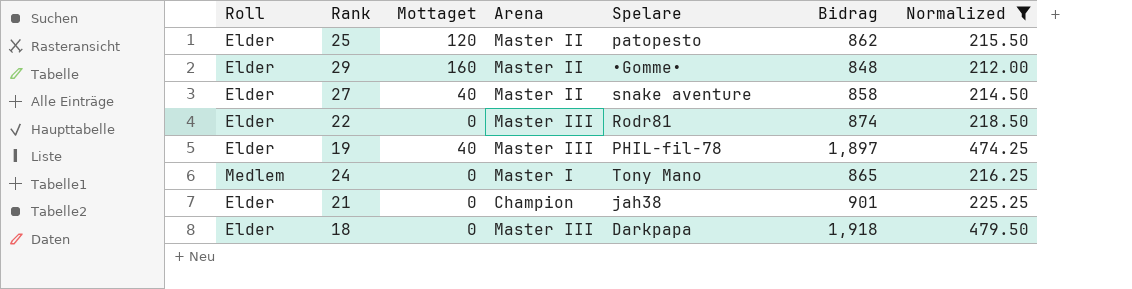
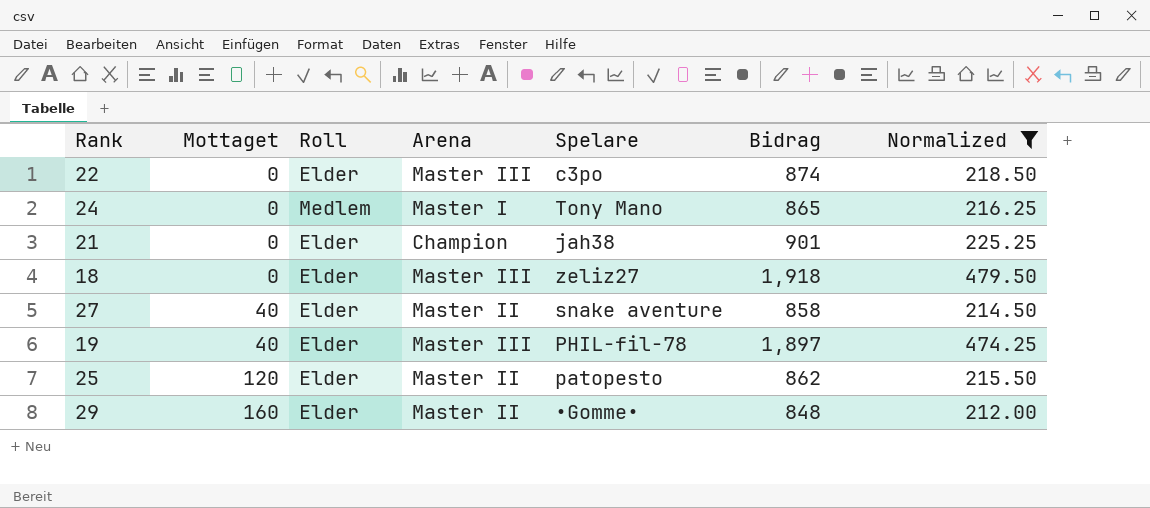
row order: none -> Mottaget ascending
column Roll | position: 1 -> 3
22 | Spelare: Rodr81 -> c3po
18 | Spelare: Darkpapa -> zeliz27

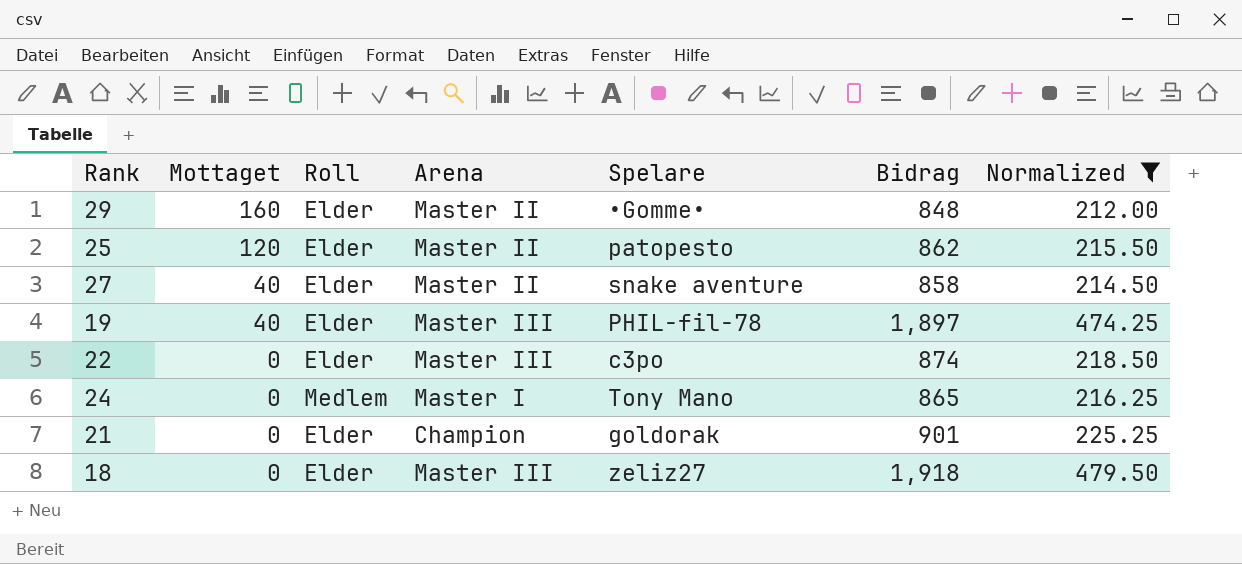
row order: Mottaget ascending -> Mottaget descending
21 | Spelare: jah38 -> goldorak

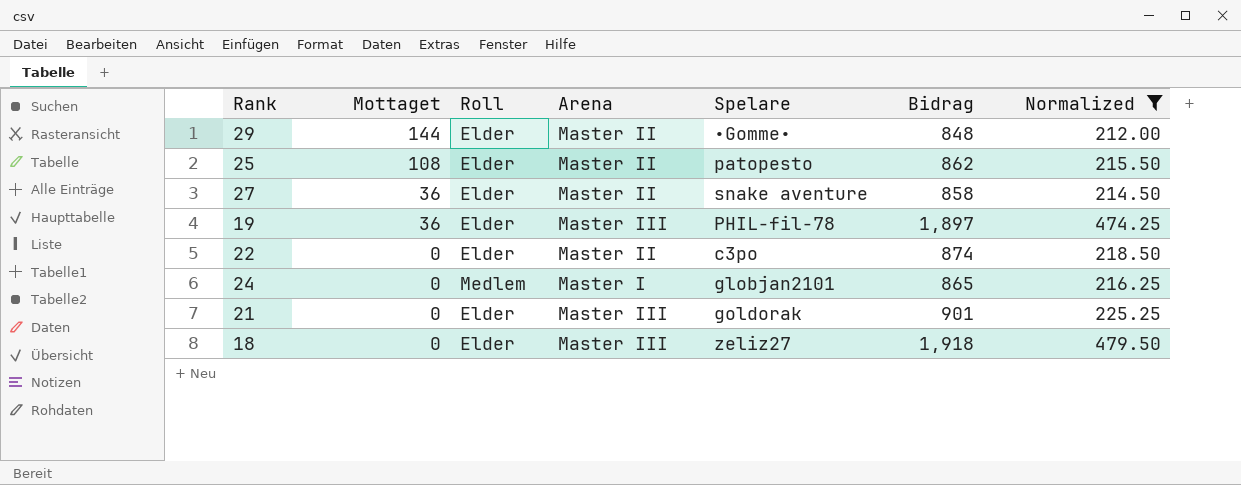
29 | Mottaget: 160 -> 144
25 | Mottaget: 120 -> 108
27 | Mottaget: 40 -> 36
19 | Mottaget: 40 -> 36
22 | Arena: Master III -> Master II
24 | Spelare: Tony Mano -> globjan2101
21 | Arena: Champion -> Master III

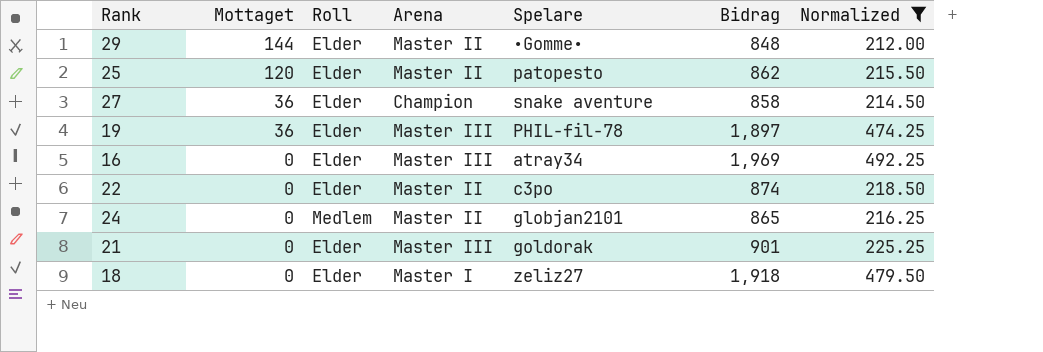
25 | Mottaget: 108 -> 120
27 | Arena: Master II -> Champion
row 16: none -> 0 | Elder | Master III | atray34 | 1,969 | 492.25
24 | Arena: Master I -> Master II
18 | Arena: Master III -> Master I

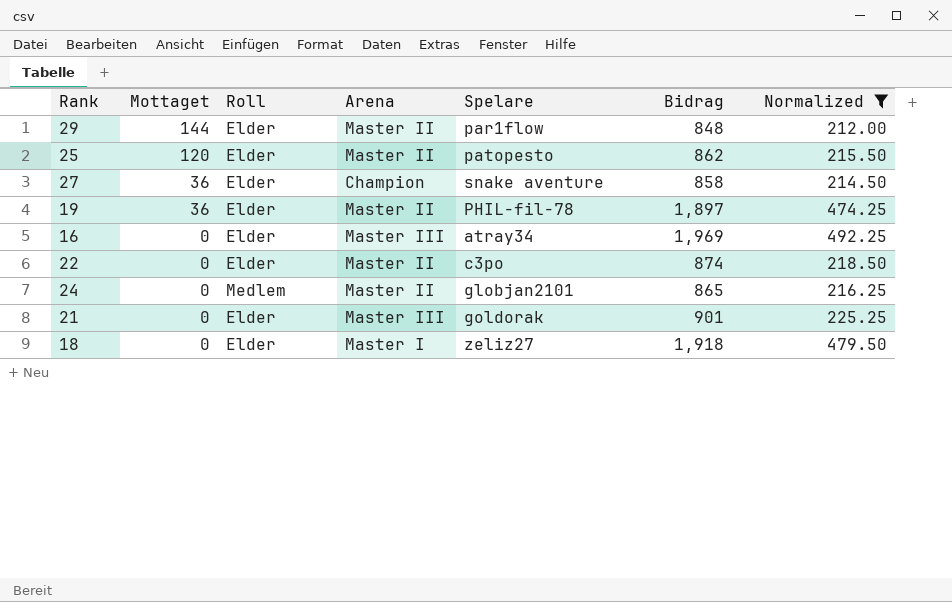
29 | Spelare: •Gomme• -> par1flow
19 | Arena: Master III -> Master II

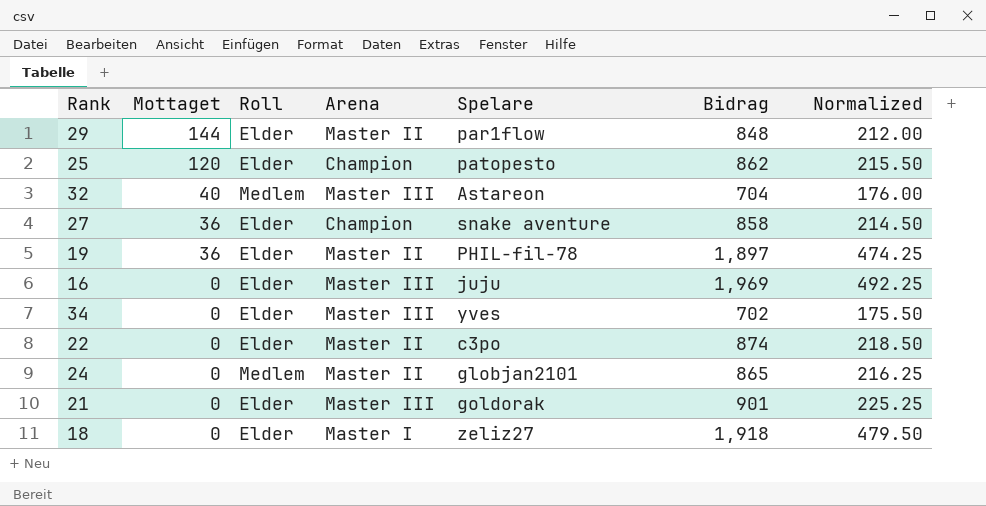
filter: Normalized >= 212.00 -> none
25 | Arena: Master II -> Champion
16 | Spelare: atray34 -> juju

